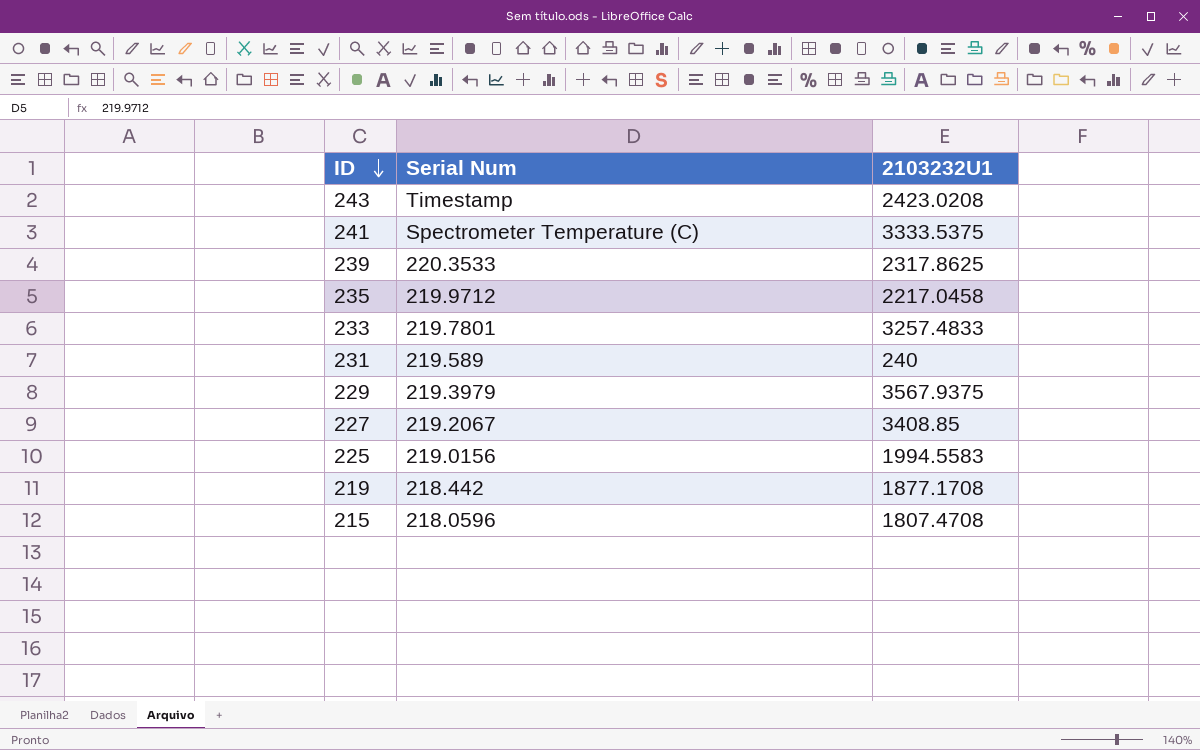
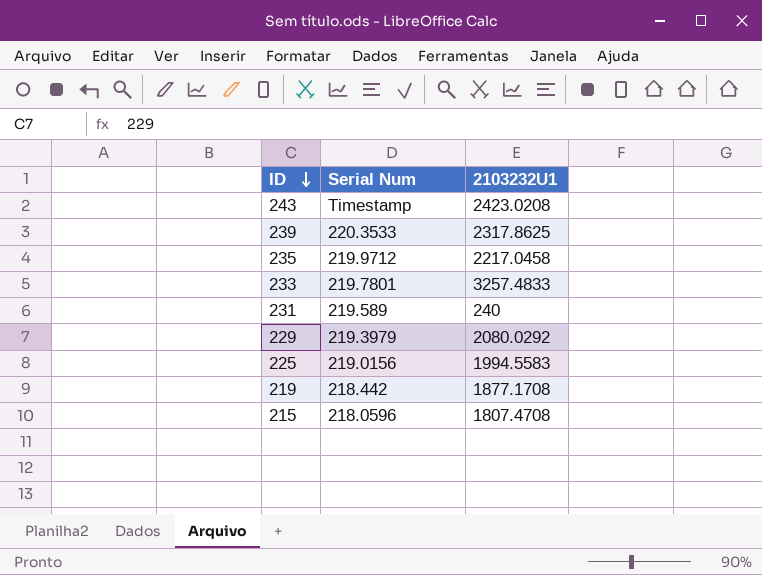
row 241: Spectrometer Temperature (C) | 3333.5375 -> none
row 227: 219.2067 | 3408.85 -> none
229 | 2103232U1: 3567.9375 -> 2080.0292

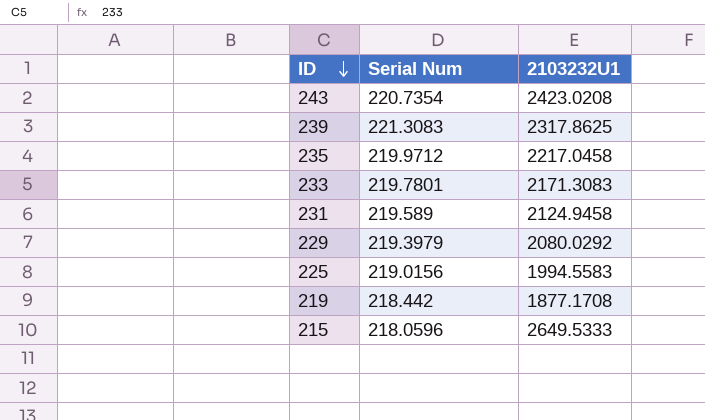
243 | Serial Num: Timestamp -> 220.7354
239 | Serial Num: 220.3533 -> 221.3083
233 | 2103232U1: 3257.4833 -> 2171.3083
231 | 2103232U1: 240 -> 2124.9458
215 | 2103232U1: 1807.4708 -> 2649.5333

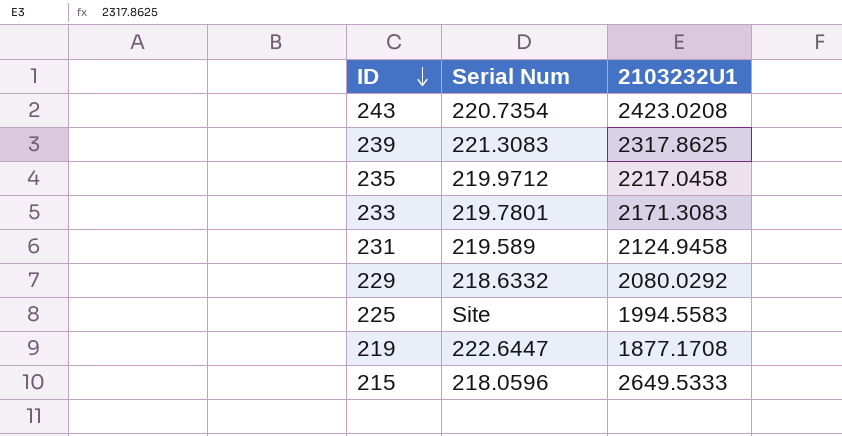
229 | Serial Num: 219.3979 -> 218.6332
225 | Serial Num: 219.0156 -> Site
219 | Serial Num: 218.442 -> 222.6447

